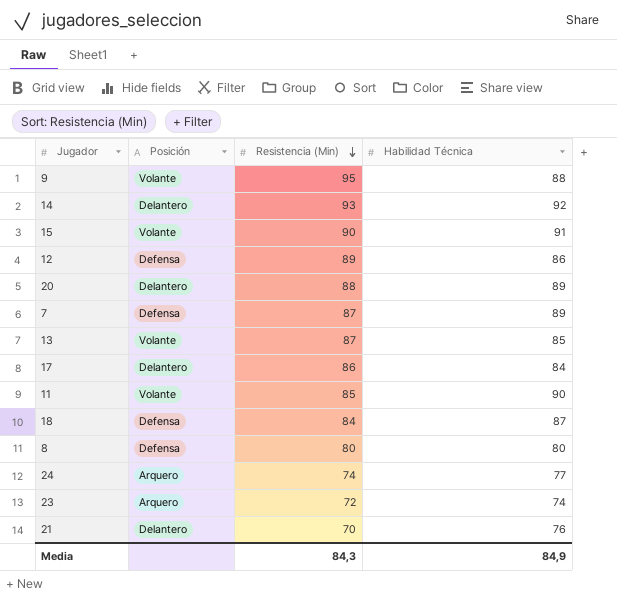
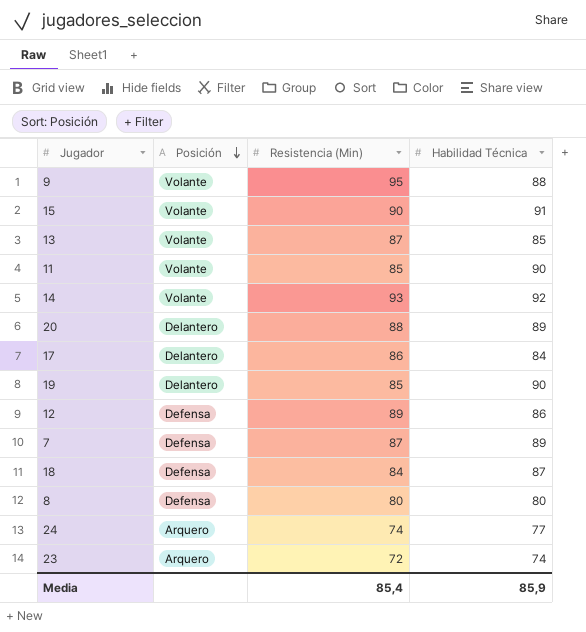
row order: Resistencia (Min) descending -> Posición descending
row 21: Delantero | 70 | 76 -> none
14 | Posición: Delantero -> Volante
row 19: none -> Delantero | 85 | 90
Media | Resistencia (Min): 84,3 -> 85,4
Media | Habilidad Técnica: 84,9 -> 85,9

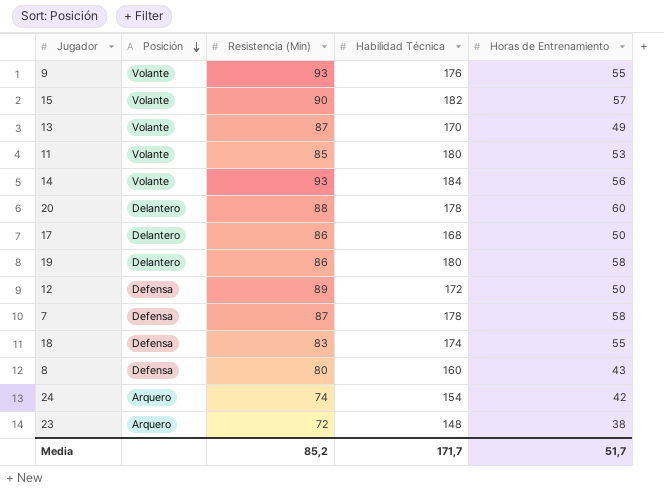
column Horas de Entrenamiento | position: none -> 5
9 | Resistencia (Min): 95 -> 93
9 | Habilidad Técnica: 88 -> 176
15 | Habilidad Técnica: 91 -> 182
13 | Habilidad Técnica: 85 -> 170
11 | Habilidad Técnica: 90 -> 180
14 | Habilidad Técnica: 92 -> 184
20 | Habilidad Técnica: 89 -> 178
17 | Habilidad Técnica: 84 -> 168
19 | Resistencia (Min): 85 -> 86
19 | Habilidad Técnica: 90 -> 180
12 | Habilidad Técnica: 86 -> 172
7 | Habilidad Técnica: 89 -> 178
18 | Resistencia (Min): 84 -> 83
18 | Habilidad Técnica: 87 -> 174
8 | Habilidad Técnica: 80 -> 160
24 | Habilidad Técnica: 77 -> 154
23 | Habilidad Técnica: 74 -> 148
Media | Resistencia (Min): 85,4 -> 85,2
Media | Habilidad Técnica: 85,9 -> 171,7

